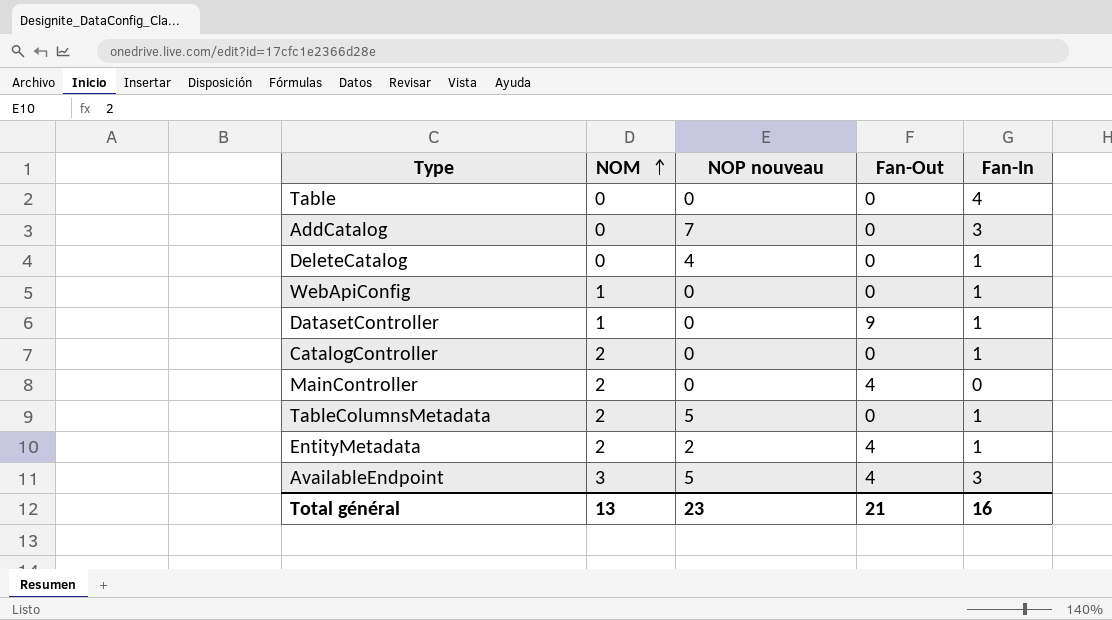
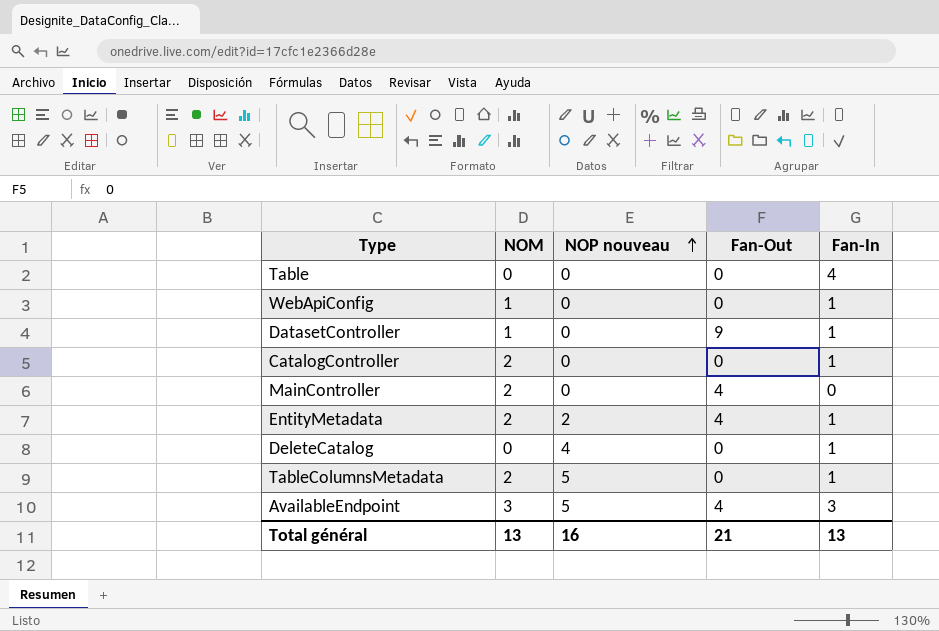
row order: NOM ascending -> NOP nouveau ascending
row AddCatalog: 0 | 7 | 0 | 3 -> none
Total général | NOP nouveau: 23 -> 16
Total général | Fan-In: 16 -> 13

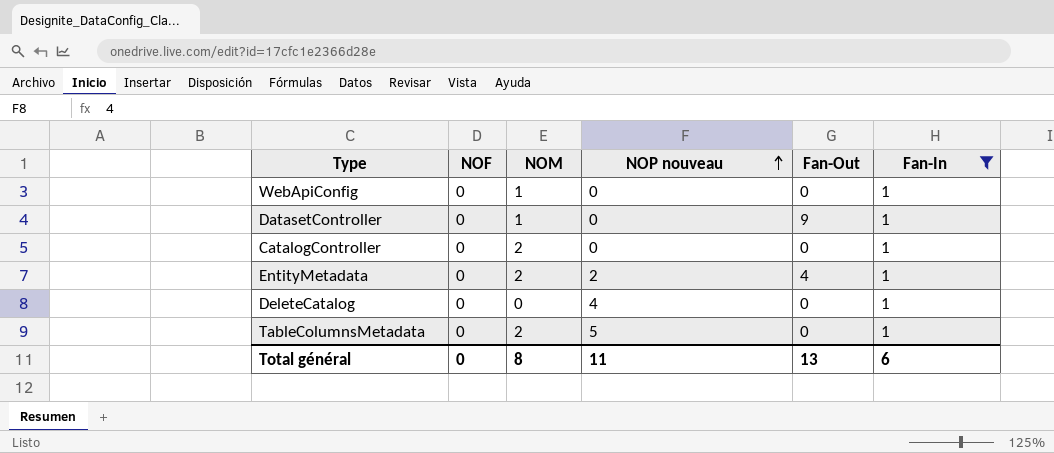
filter: none -> Fan-In = 1
column NOF | position: none -> 2
Total général | NOM: 13 -> 8
Total général | NOP nouveau: 16 -> 11
Total général | Fan-Out: 21 -> 13
Total général | Fan-In: 13 -> 6

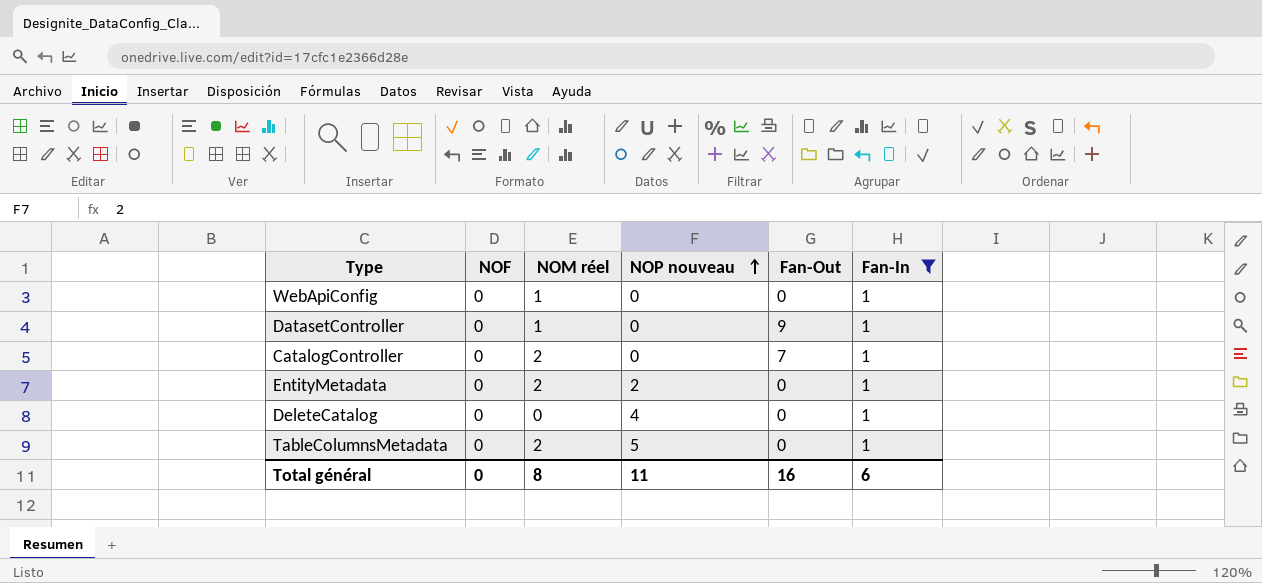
column name: NOM -> NOM réel
CatalogController | Fan-Out: 0 -> 7
EntityMetadata | Fan-Out: 4 -> 0
Total général | Fan-Out: 13 -> 16

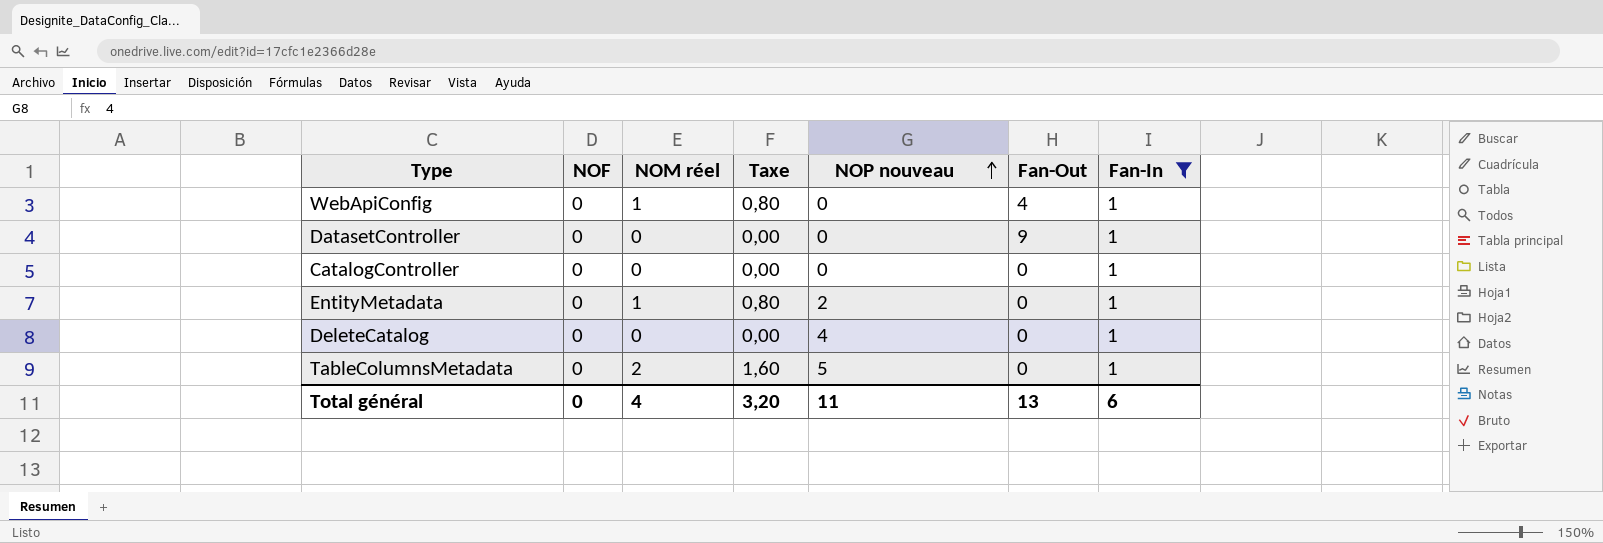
column Taxe | formula: none -> [NOM réel] * 0,8
WebApiConfig | Fan-Out: 0 -> 4
DatasetController | NOM réel: 1 -> 0
CatalogController | NOM réel: 2 -> 0
CatalogController | Fan-Out: 7 -> 0
EntityMetadata | NOM réel: 2 -> 1
Total général | NOM réel: 8 -> 4
Total général | Fan-Out: 16 -> 13

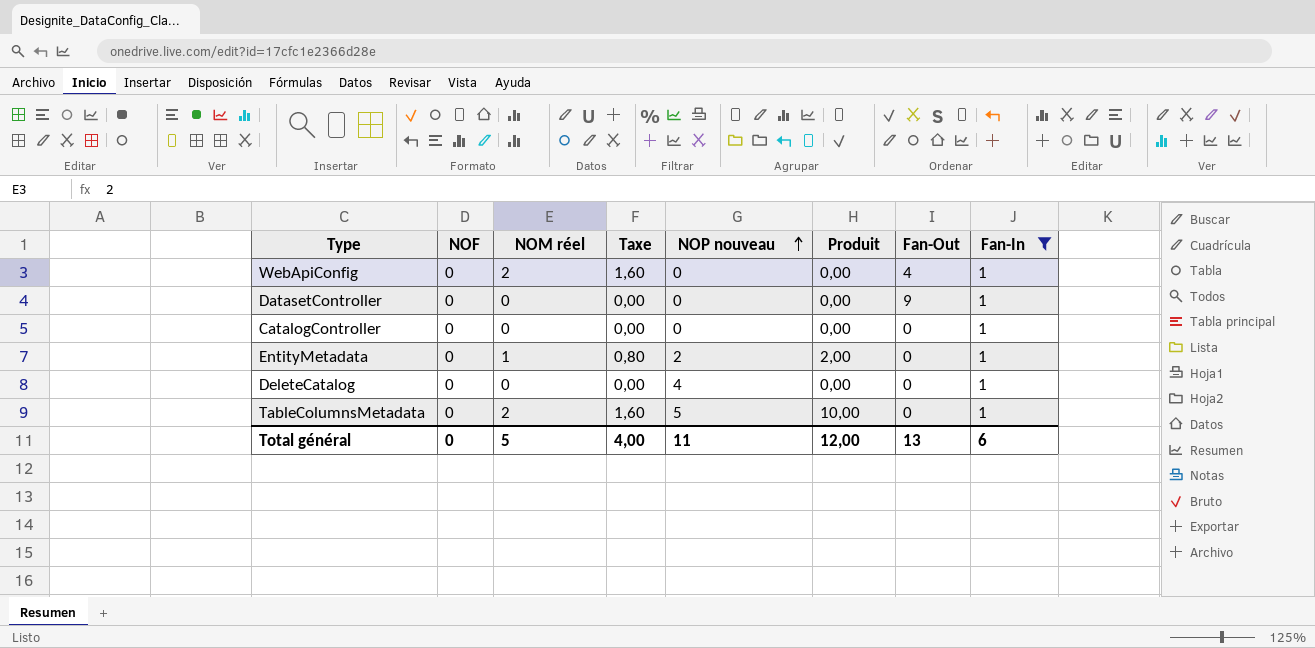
column Produit | formula: none -> [NOM réel] * [NOP nouveau]
WebApiConfig | NOM réel: 1 -> 2
WebApiConfig | Taxe: 0,80 -> 1,60
Total général | NOM réel: 4 -> 5
Total général | Taxe: 3,20 -> 4,00

